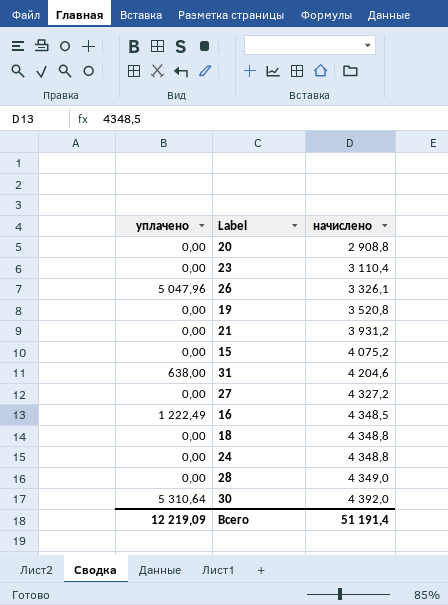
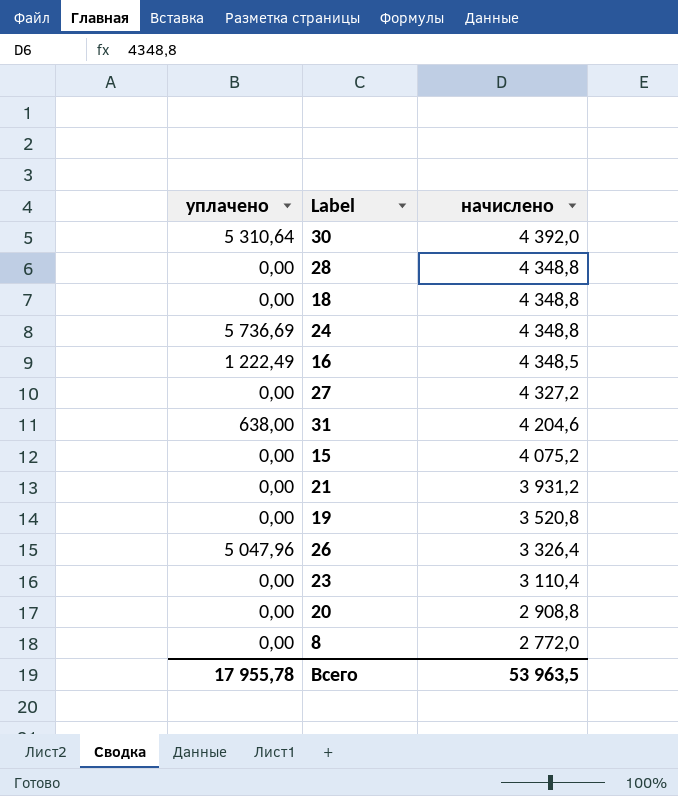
row order: начислено ascending -> начислено descending
28 | начислено: 4 349,0 -> 4 348,8
24 | уплачено: 0,00 -> 5 736,69
26 | начислено: 3 326,1 -> 3 326,4
row 8: none -> 0,00 | 2 772,0
Всего | уплачено: 12 219,09 -> 17 955,78
Всего | начислено: 51 191,4 -> 53 963,5

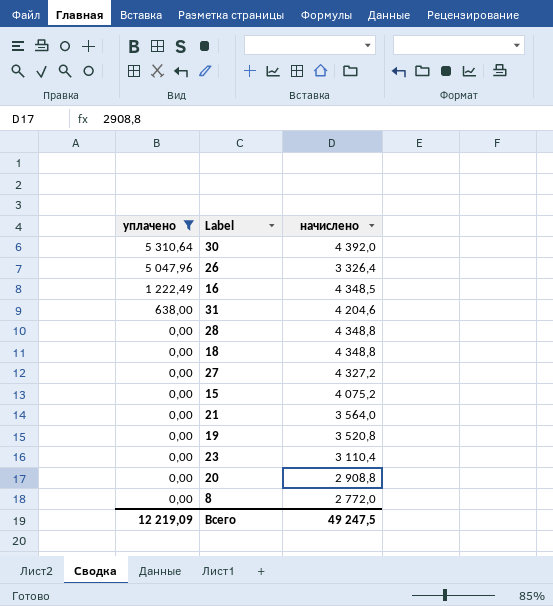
filter: none -> уплачено != 5 736,69
row order: начислено descending -> уплачено descending
21 | начислено: 3 931,2 -> 3 564,0
Всего | уплачено: 17 955,78 -> 12 219,09
Всего | начислено: 53 963,5 -> 49 247,5

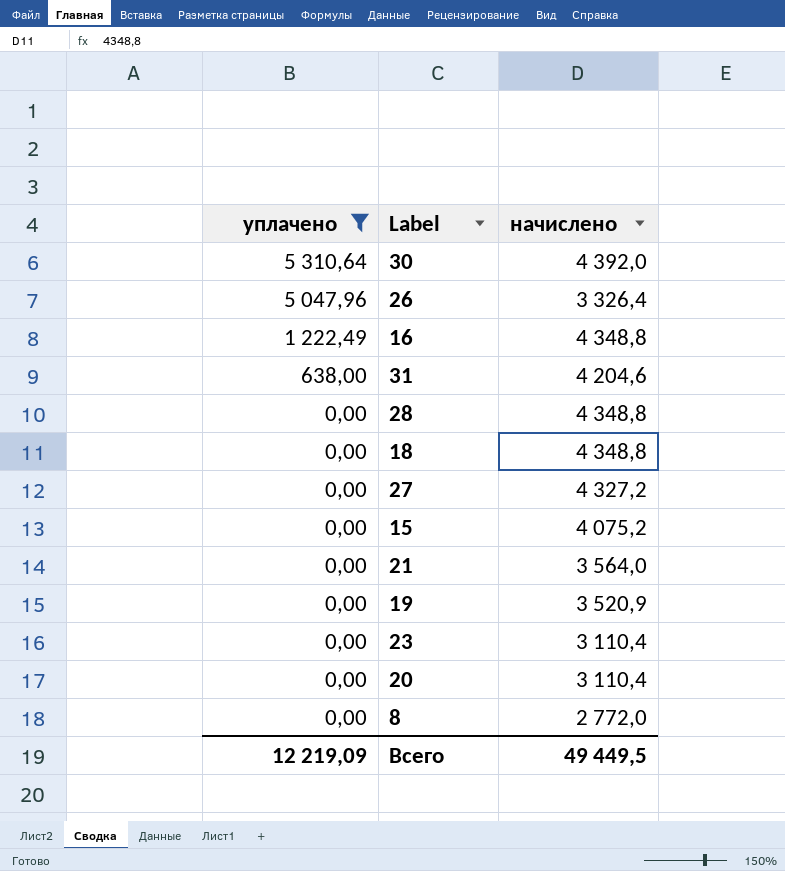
16 | начислено: 4 348,5 -> 4 348,8
19 | начислено: 3 520,8 -> 3 520,9
20 | начислено: 2 908,8 -> 3 110,4
Всего | начислено: 49 247,5 -> 49 449,5

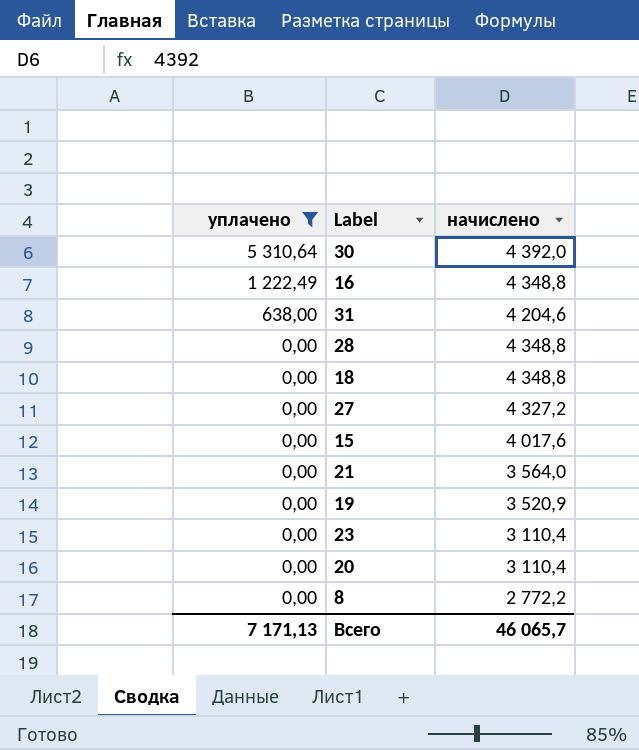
row 26: 5 047,96 | 3 326,4 -> none
15 | начислено: 4 075,2 -> 4 017,6
8 | начислено: 2 772,0 -> 2 772,2
Всего | уплачено: 12 219,09 -> 7 171,13
Всего | начислено: 49 449,5 -> 46 065,7

